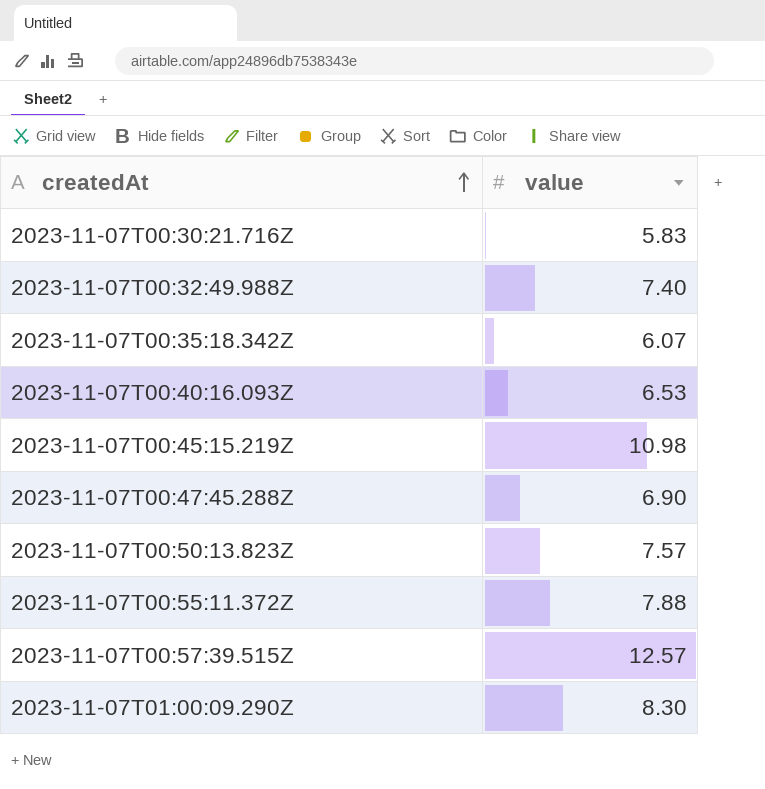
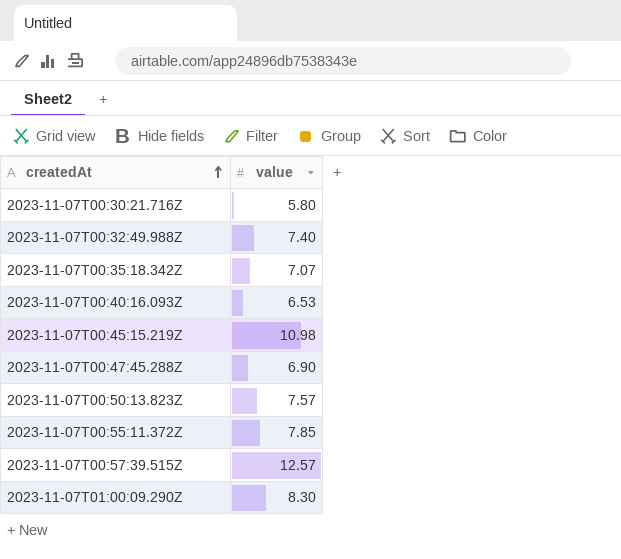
2023-11-07T00:30:21.716Z | value: 5.83 -> 5.80
2023-11-07T00:35:18.342Z | value: 6.07 -> 7.07
2023-11-07T00:55:11.372Z | value: 7.88 -> 7.85

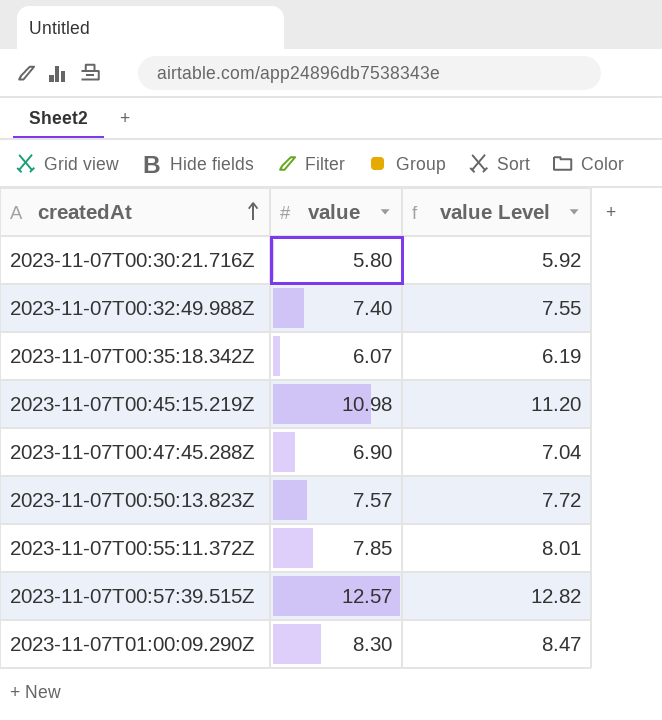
column value Level | formula: none -> [value] * 1.02
row 2023-11-07T00:40:16.093Z: 6.53 -> none
2023-11-07T00:35:18.342Z | value: 7.07 -> 6.07

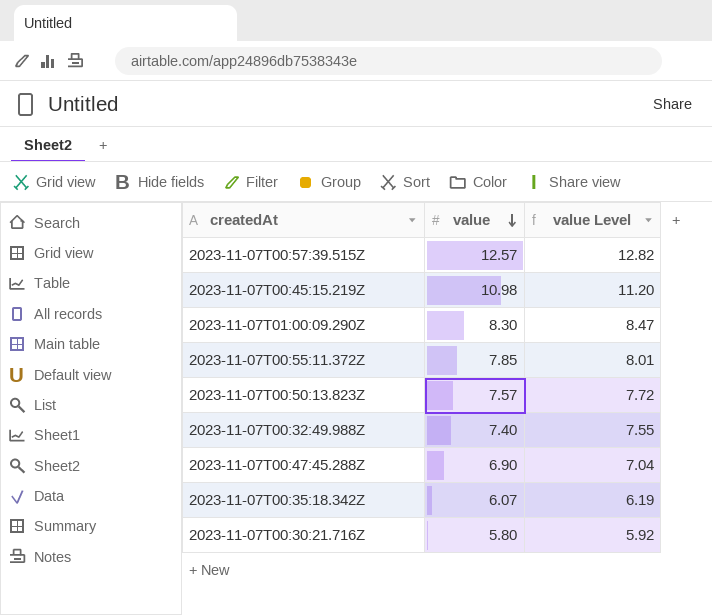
row order: createdAt ascending -> value descending

